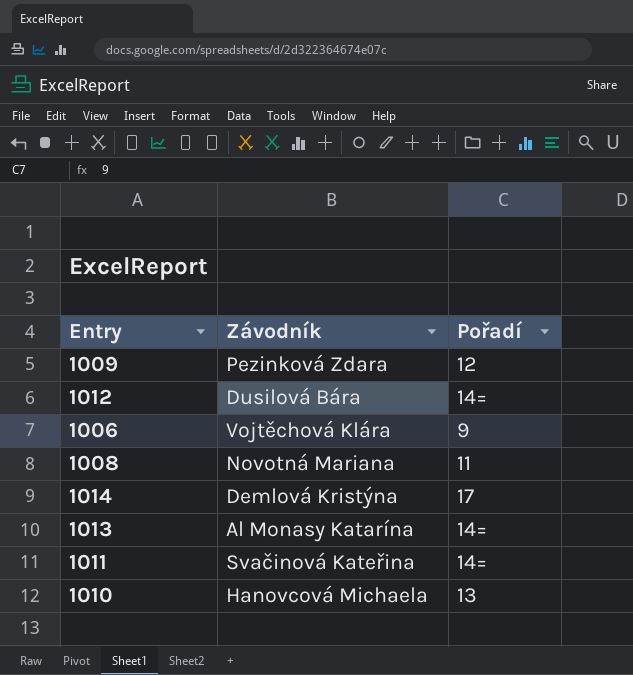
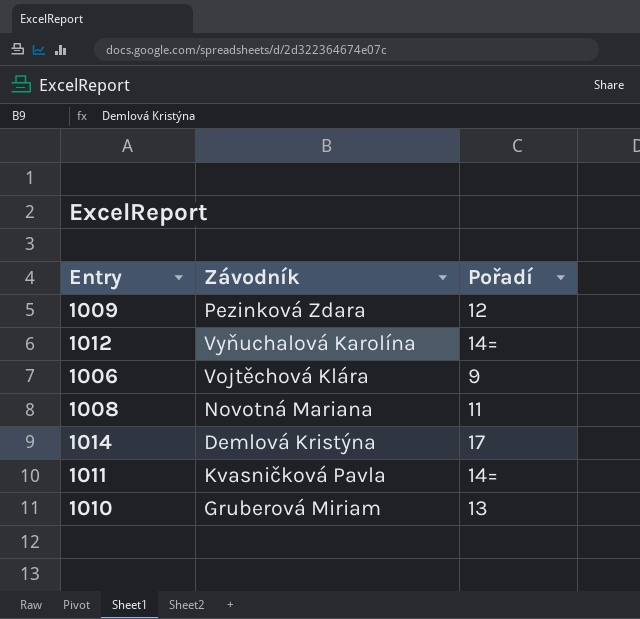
row 1013: Al Monasy Katarína | 14= -> none
1012 | Závodník: Dusilová Bára -> Vyňuchalová Karolína
1011 | Závodník: Svačinová Kateřina -> Kvasničková Pavla
1010 | Závodník: Hanovcová Michaela -> Gruberová Miriam

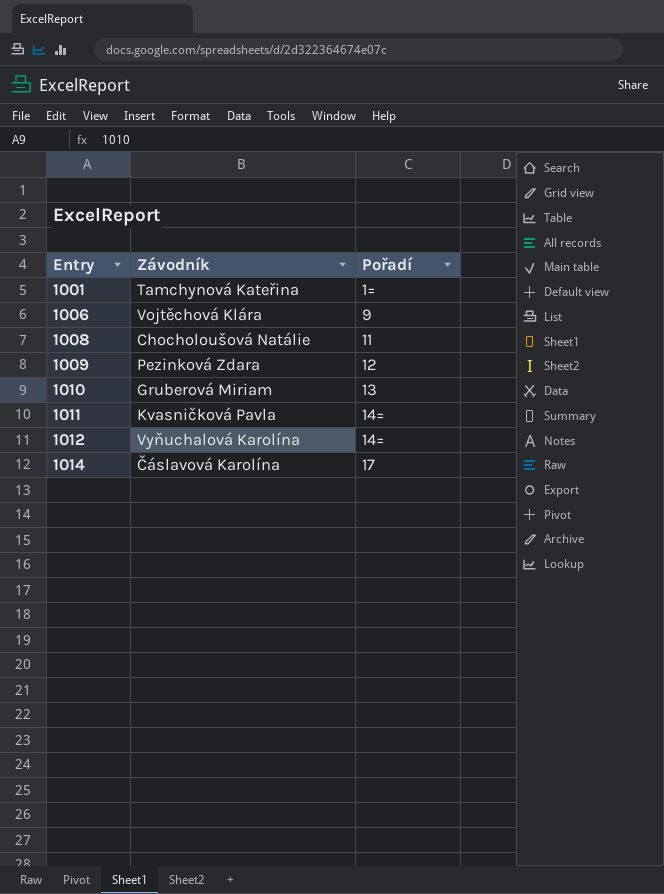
row order: none -> Entry ascending
row 1001: none -> Tamchynová Kateřina | 1=
1008 | Závodník: Novotná Mariana -> Chocholoušová Natálie
1014 | Závodník: Demlová Kristýna -> Čáslavová Karolína

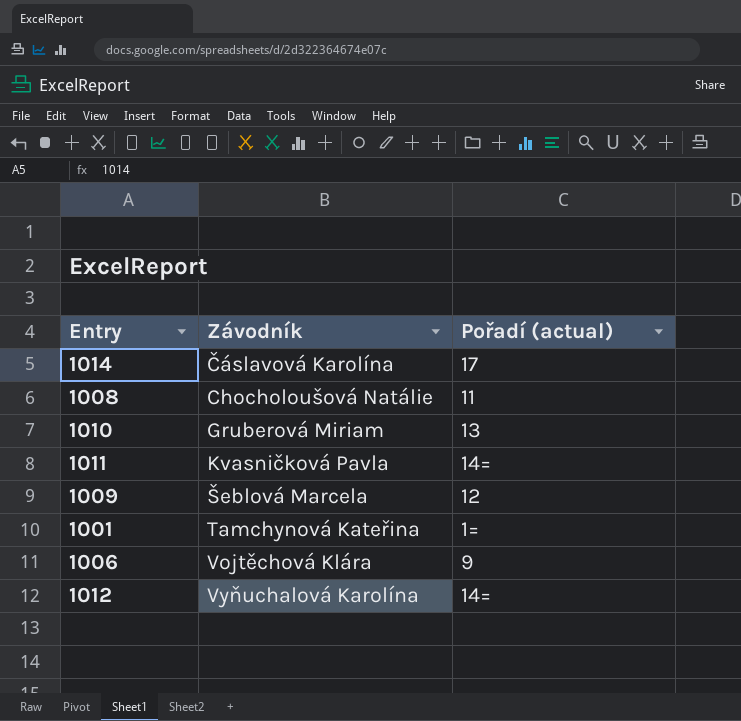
row order: Entry ascending -> Závodník ascending
column name: Pořadí -> Pořadí (actual)
1009 | Závodník: Pezinková Zdara -> Šeblová Marcela

